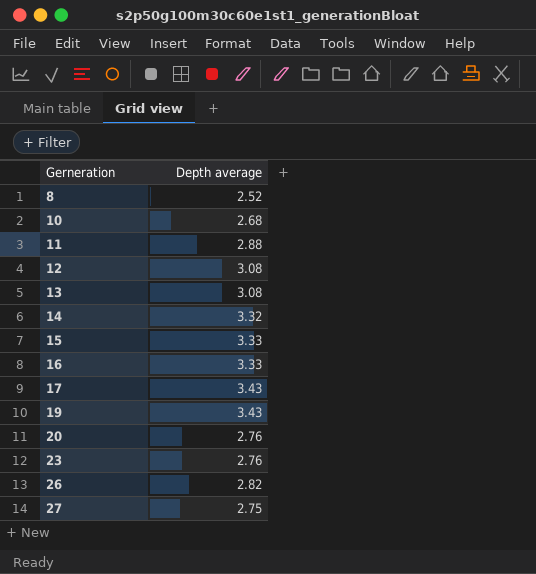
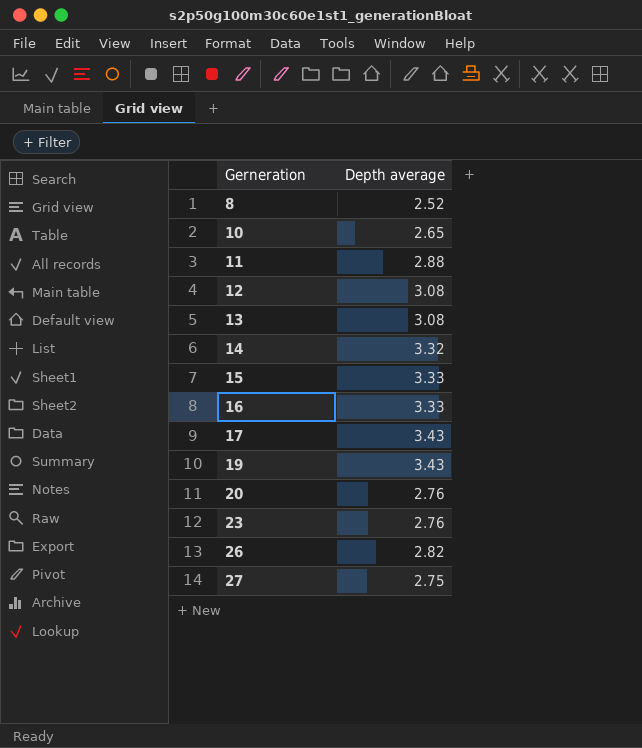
10 | Depth average: 2.68 -> 2.65

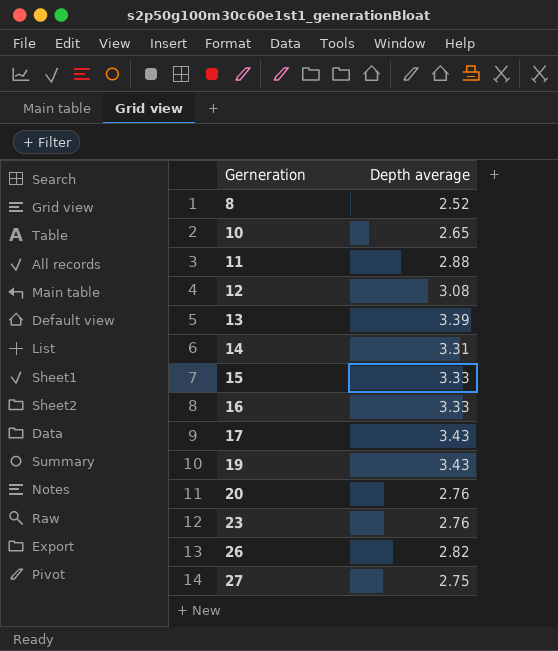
13 | Depth average: 3.08 -> 3.39
14 | Depth average: 3.32 -> 3.31

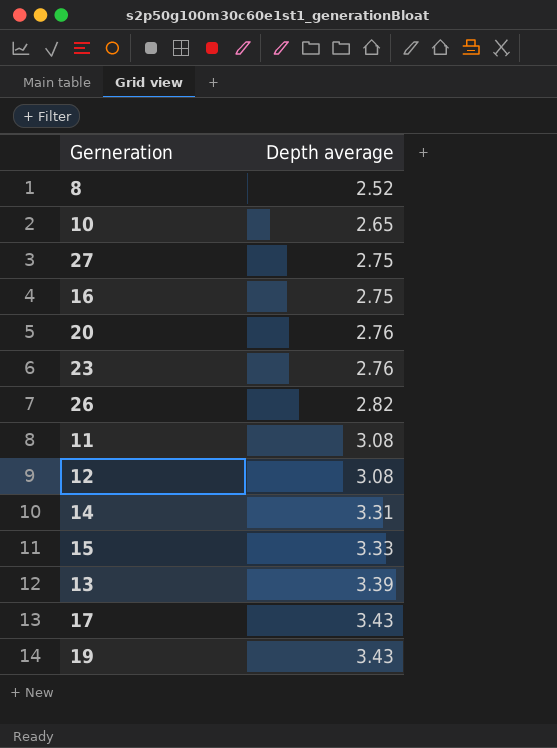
row order: Gerneration ascending -> Depth average ascending
16 | Depth average: 3.33 -> 2.75
11 | Depth average: 2.88 -> 3.08

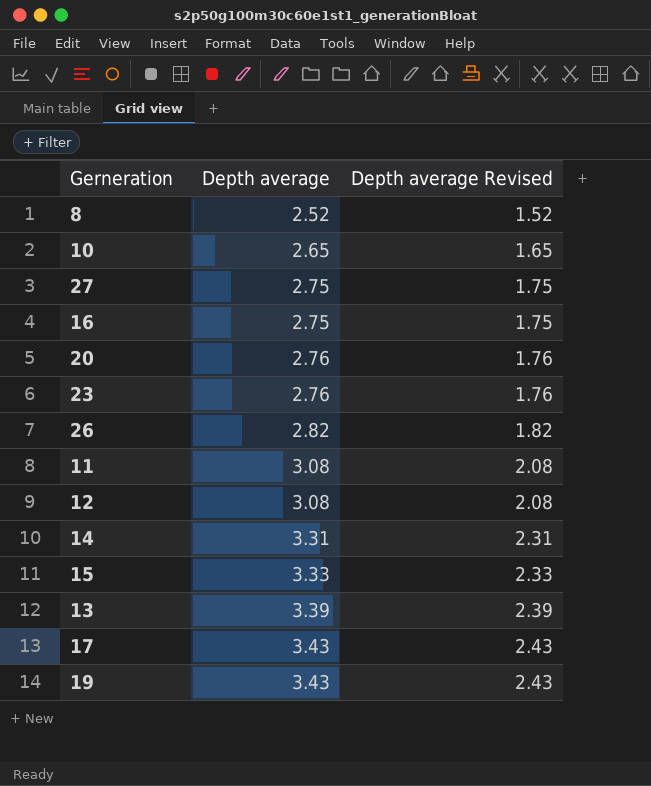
column Depth average Revised | formula: none -> [Depth average] - 1

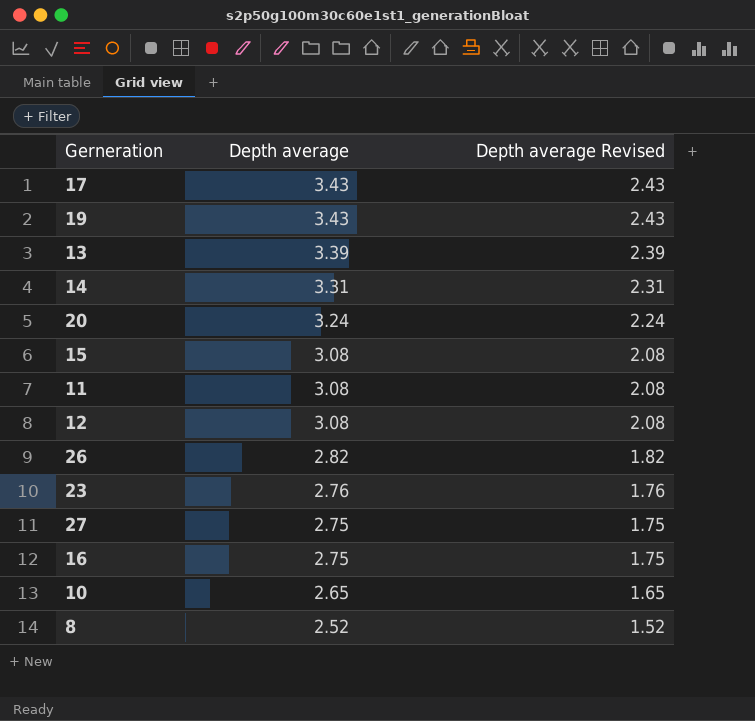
row order: Depth average ascending -> Depth average descending
20 | Depth average: 2.76 -> 3.24
20 | Depth average Revised: 1.76 -> 2.24
15 | Depth average: 3.33 -> 3.08
15 | Depth average Revised: 2.33 -> 2.08

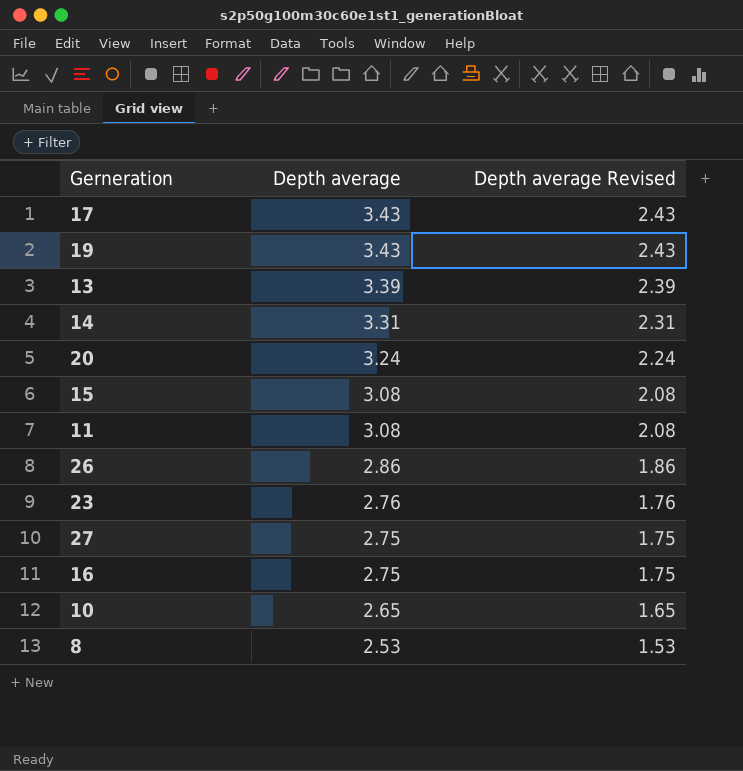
row 12: 3.08 | 2.08 -> none
26 | Depth average: 2.82 -> 2.86
26 | Depth average Revised: 1.82 -> 1.86
8 | Depth average: 2.52 -> 2.53
8 | Depth average Revised: 1.52 -> 1.53

